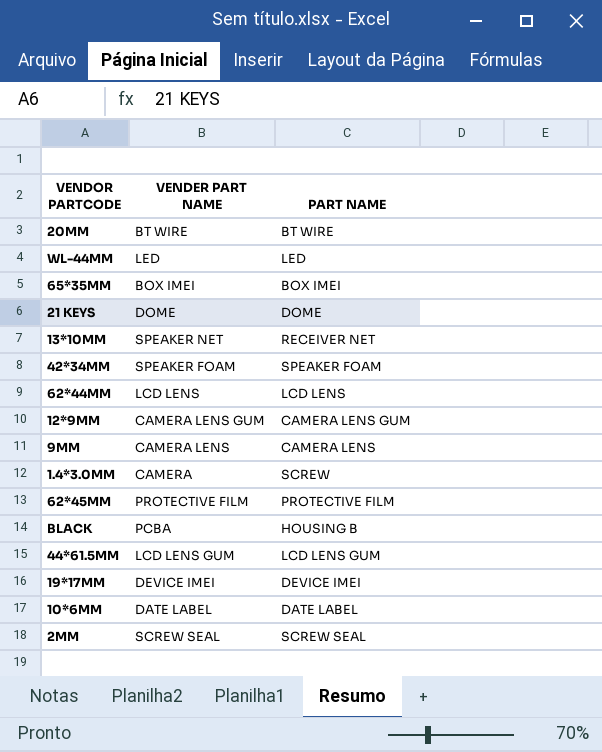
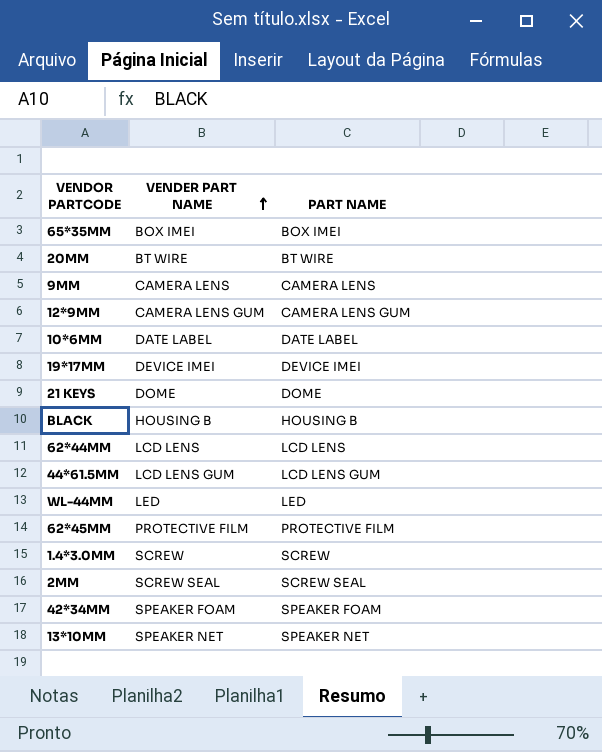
row order: none -> VENDER PART NAME ascending
BLACK | VENDER PART NAME: PCBA -> HOUSING B
1.4*3.0MM | VENDER PART NAME: CAMERA -> SCREW
13*10MM | PART NAME: RECEIVER NET -> SPEAKER NET

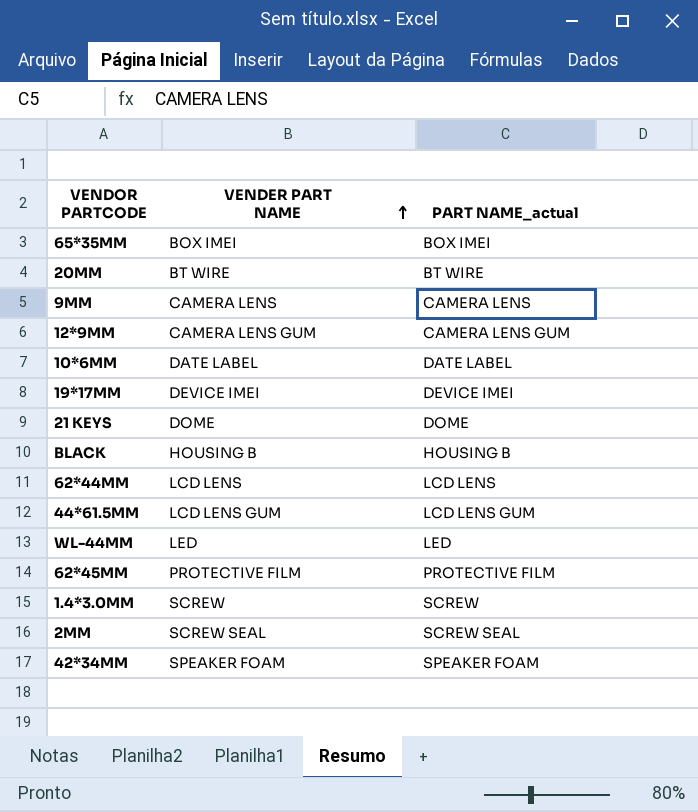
column name: PART NAME -> PART NAME_actual
row 13*10MM: SPEAKER NET | SPEAKER NET -> none

